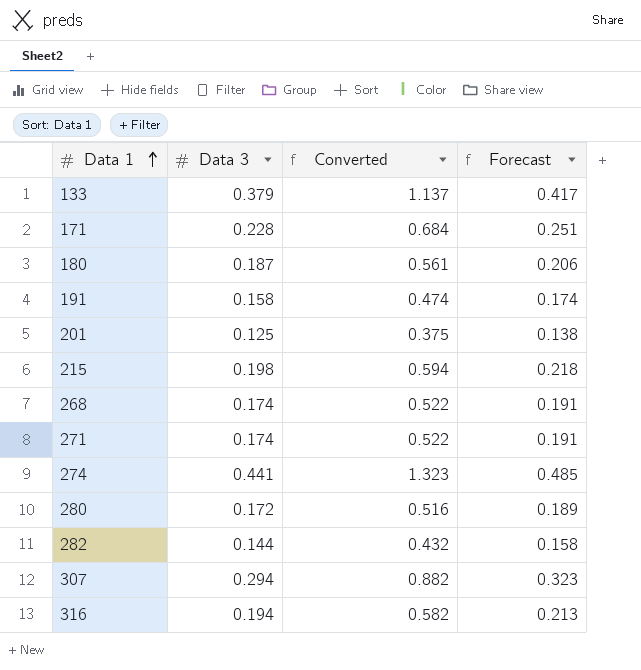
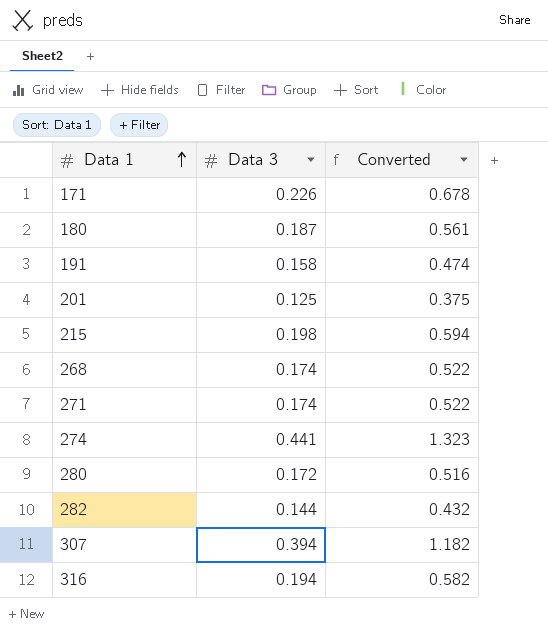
column Forecast | formula: [Data 3] * 1.1 -> none
row 133: 0.379 | 1.137 | 0.417 -> none
171 | Data 3: 0.228 -> 0.226
171 | Converted: 0.684 -> 0.678
307 | Data 3: 0.294 -> 0.394
307 | Converted: 0.882 -> 1.182

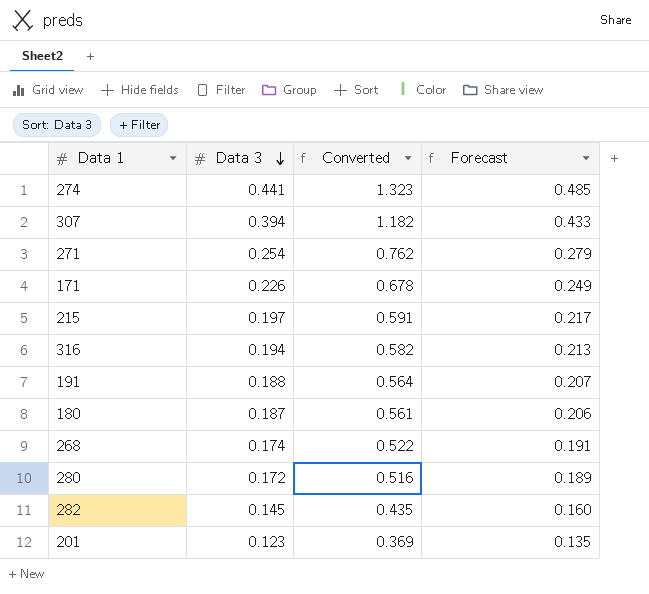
row order: Data 1 ascending -> Data 3 descending
column Forecast | formula: none -> [Data 3] * 1.1
271 | Data 3: 0.174 -> 0.254
271 | Converted: 0.522 -> 0.762
215 | Data 3: 0.198 -> 0.197
215 | Converted: 0.594 -> 0.591
191 | Data 3: 0.158 -> 0.188
191 | Converted: 0.474 -> 0.564
282 | Data 3: 0.144 -> 0.145
282 | Converted: 0.432 -> 0.435
201 | Data 3: 0.125 -> 0.123
201 | Converted: 0.375 -> 0.369

